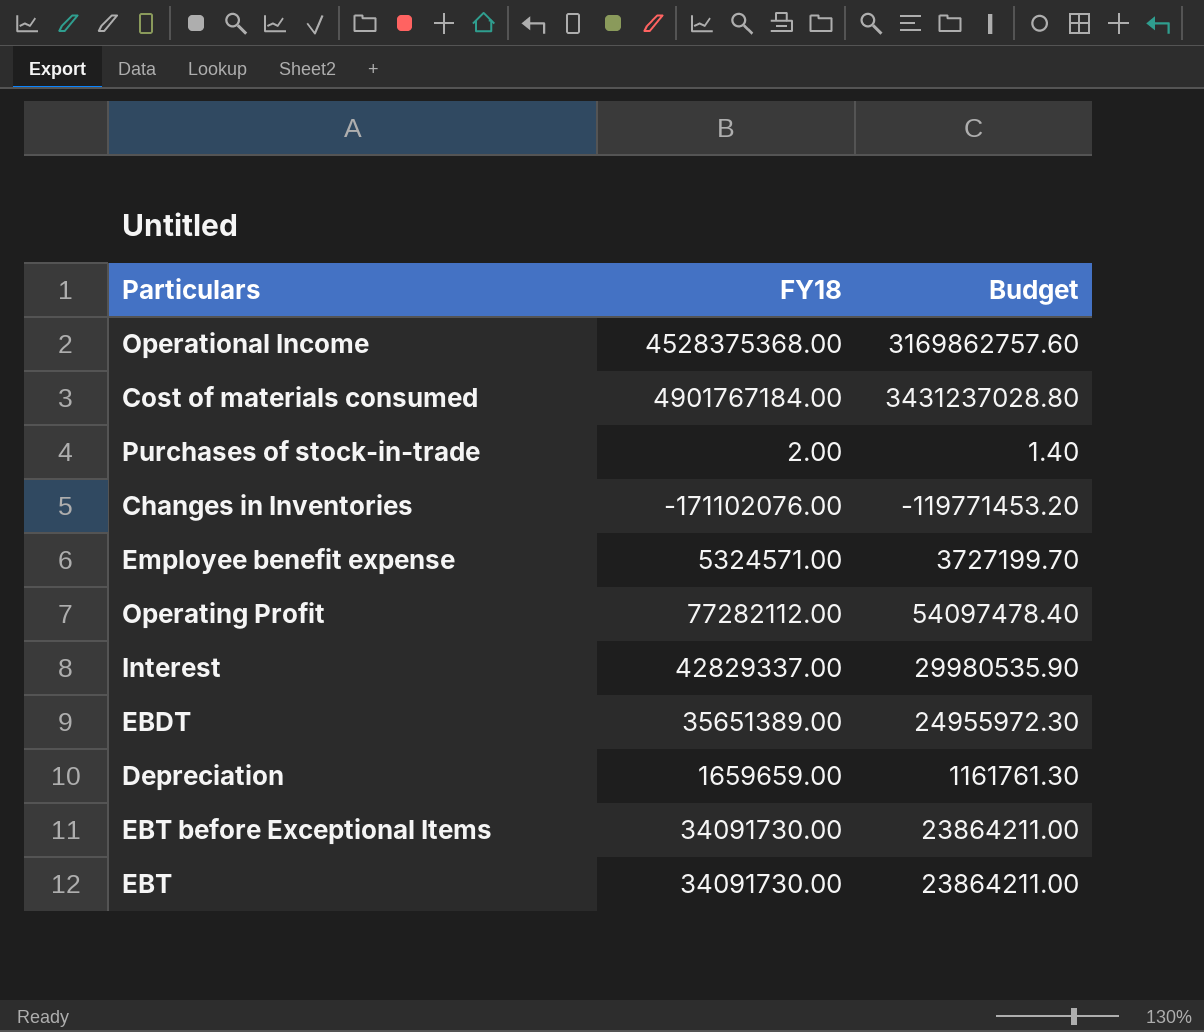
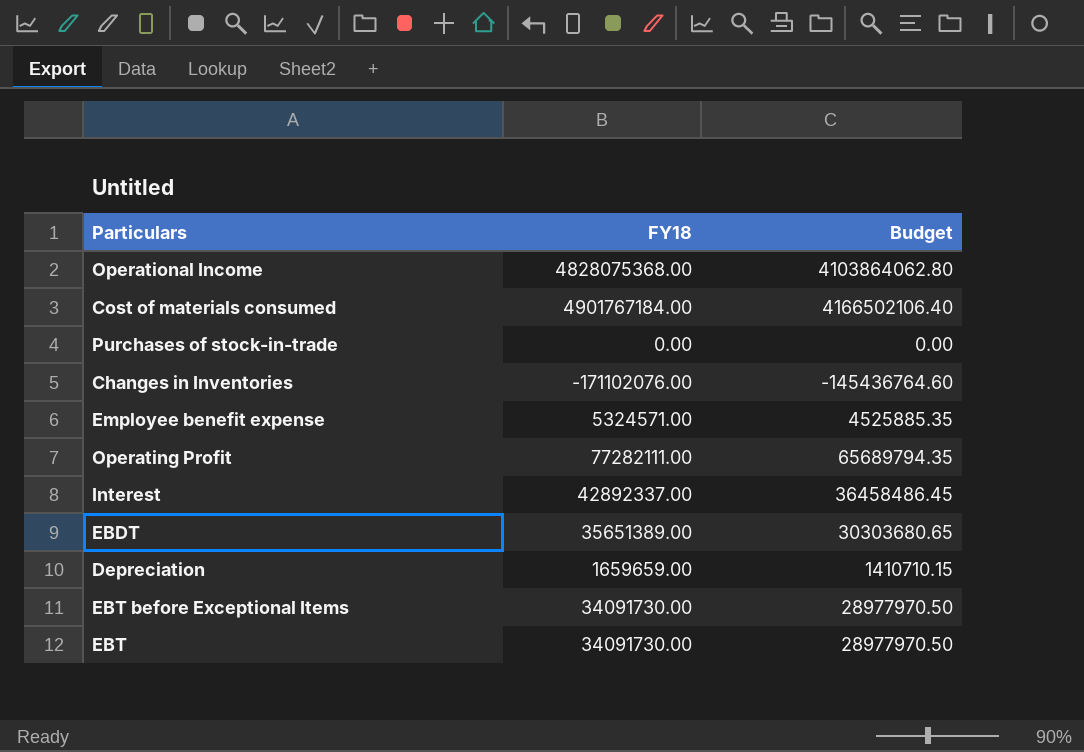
column Budget | formula: [FY18] * 0.7 -> [FY18] * 0.85
Operational Income | FY18: 4528375368.00 -> 4828075368.00
Purchases of stock-in-trade | FY18: 2.00 -> 0.00
Operating Profit | FY18: 77282112.00 -> 77282111.00
Interest | FY18: 42829337.00 -> 42892337.00

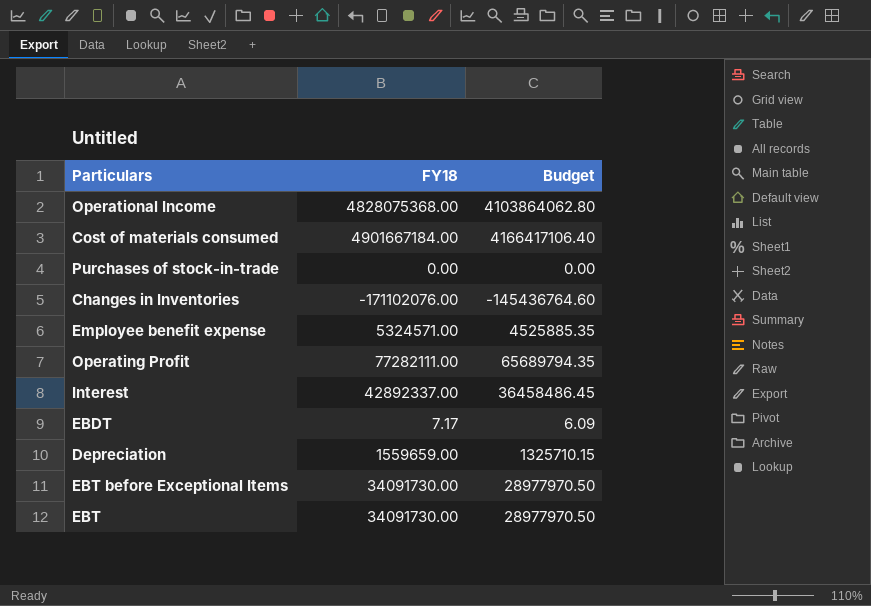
Cost of materials consumed | FY18: 4901767184.00 -> 4901667184.00
Cost of materials consumed | Budget: 4166502106.40 -> 4166417106.40
EBDT | FY18: 35651389.00 -> 7.17
EBDT | Budget: 30303680.65 -> 6.09
Depreciation | FY18: 1659659.00 -> 1559659.00
Depreciation | Budget: 1410710.15 -> 1325710.15

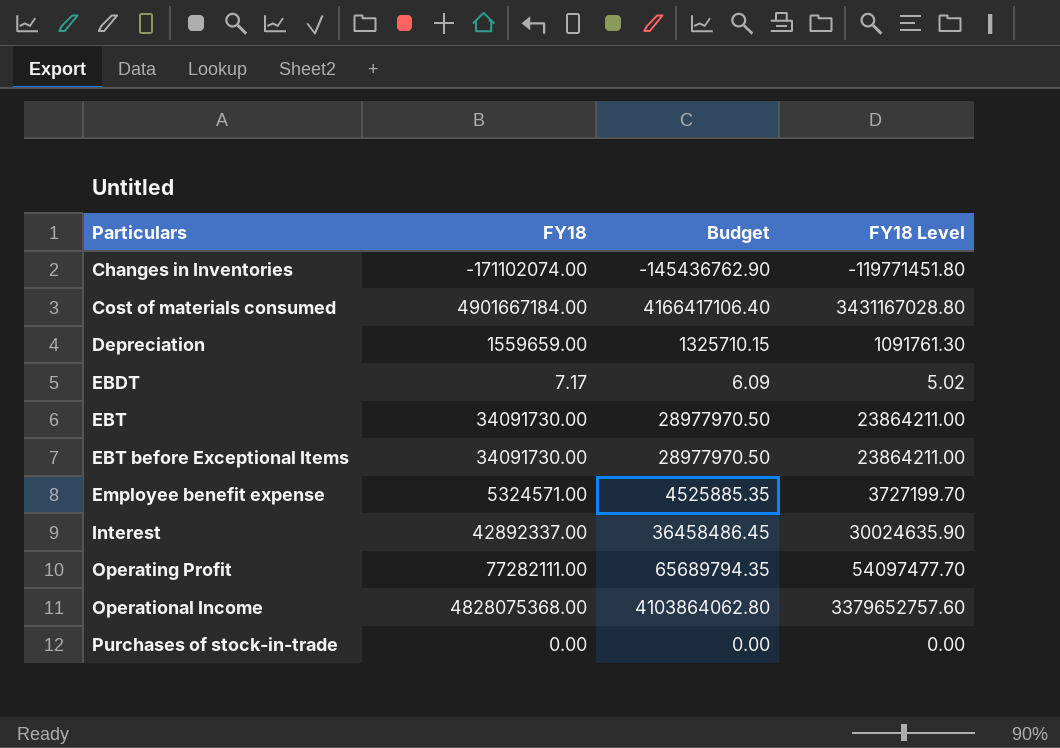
row order: none -> Particulars ascending
column FY18 Level | formula: none -> [FY18] * 0.7
Changes in Inventories | FY18: -171102076.00 -> -171102074.00
Changes in Inventories | Budget: -145436764.60 -> -145436762.90

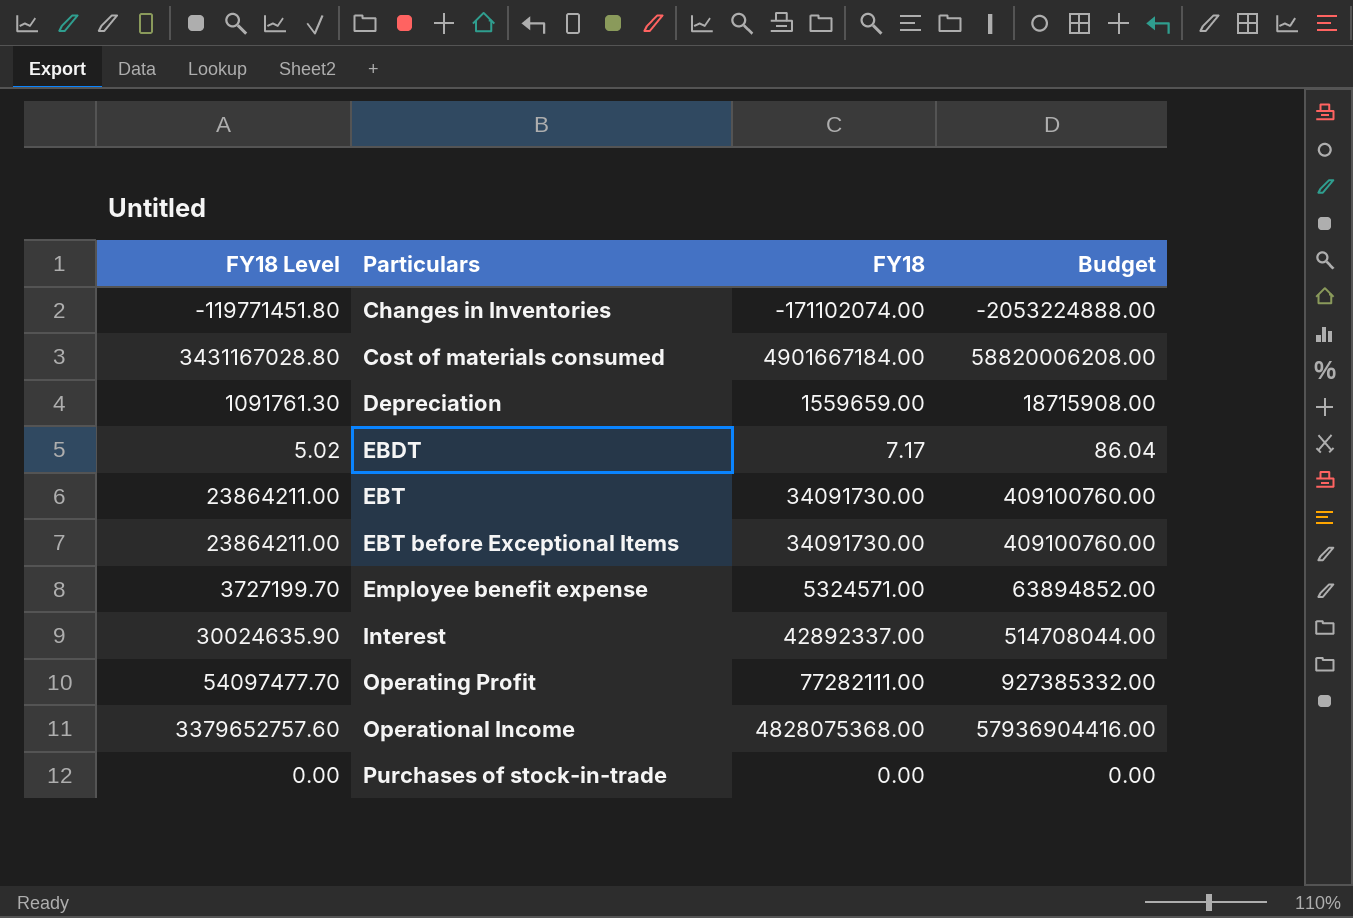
column FY18 Level | position: 4 -> 1
column Budget | formula: [FY18] * 0.85 -> [FY18] * 12

